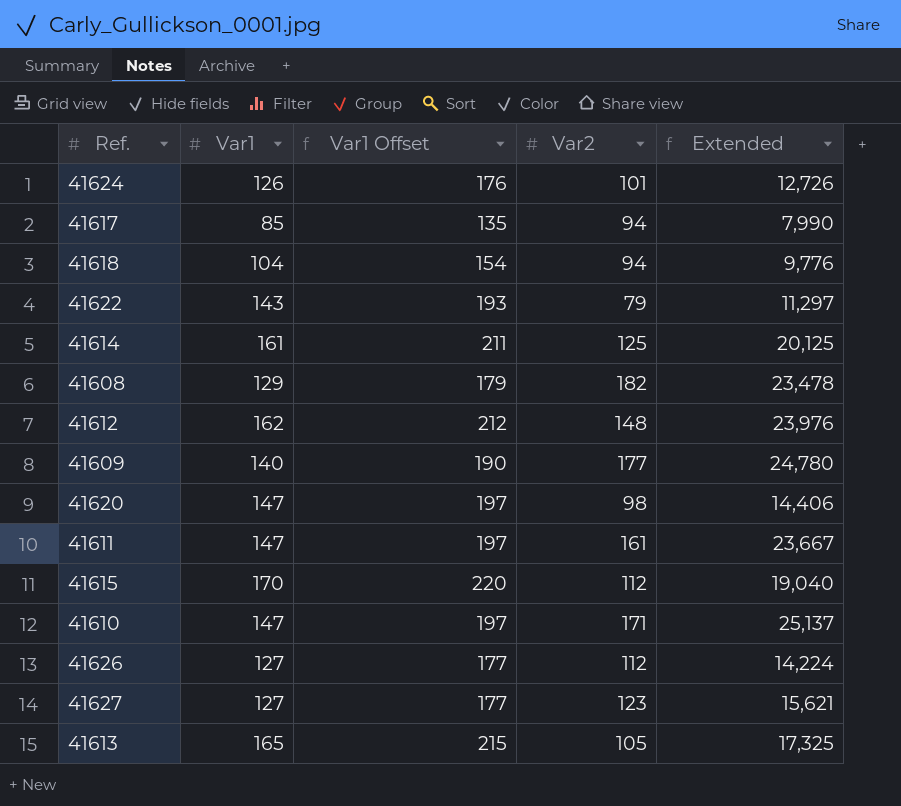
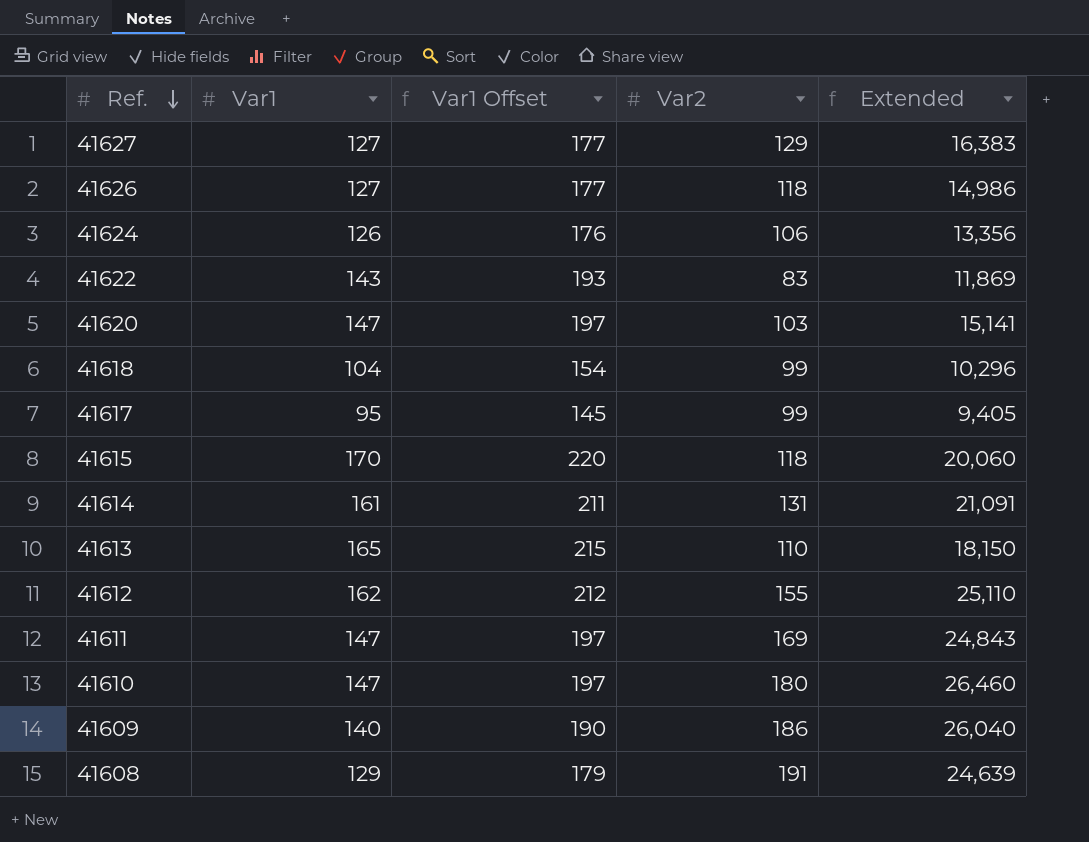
row order: none -> Ref. descending
41627 | Var2: 123 -> 129
41627 | Extended: 15,621 -> 16,383
41626 | Var2: 112 -> 118
41626 | Extended: 14,224 -> 14,986
41624 | Var2: 101 -> 106
41624 | Extended: 12,726 -> 13,356
41622 | Var2: 79 -> 83
41622 | Extended: 11,297 -> 11,869
41620 | Var2: 98 -> 103
41620 | Extended: 14,406 -> 15,141
41618 | Var2: 94 -> 99
41618 | Extended: 9,776 -> 10,296
41617 | Var1: 85 -> 95
41617 | Var1 Offset: 135 -> 145
41617 | Var2: 94 -> 99
41617 | Extended: 7,990 -> 9,405
41615 | Var2: 112 -> 118
41615 | Extended: 19,040 -> 20,060
41614 | Var2: 125 -> 131
41614 | Extended: 20,125 -> 21,091
41613 | Var2: 105 -> 110
41613 | Extended: 17,325 -> 18,150
41612 | Var2: 148 -> 155
41612 | Extended: 23,976 -> 25,110
41611 | Var2: 161 -> 169
41611 | Extended: 23,667 -> 24,843
41610 | Var2: 171 -> 180
41610 | Extended: 25,137 -> 26,460
41609 | Var2: 177 -> 186
41609 | Extended: 24,780 -> 26,040
41608 | Var2: 182 -> 191
41608 | Extended: 23,478 -> 24,639

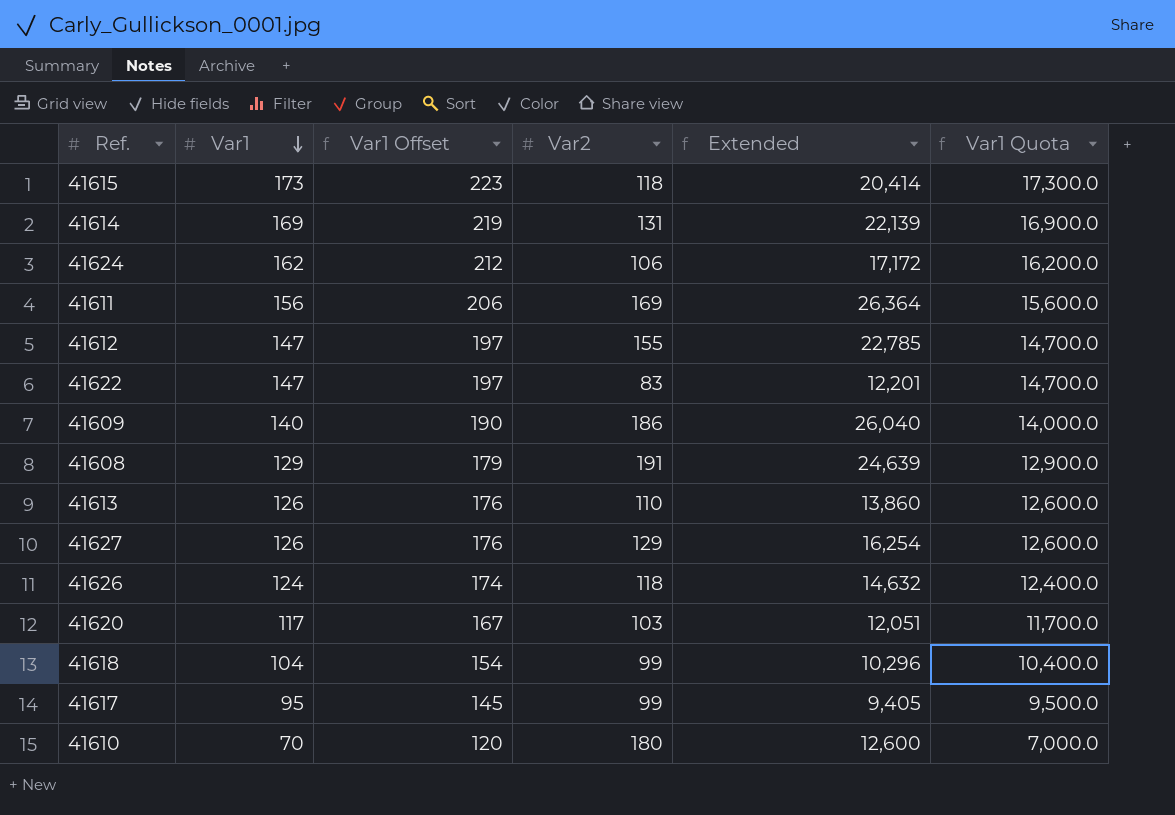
row order: Ref. descending -> Var1 descending
column Var1 Quota | formula: none -> [Var1] * 100
41615 | Var1: 170 -> 173
41615 | Var1 Offset: 220 -> 223
41615 | Extended: 20,060 -> 20,414
41614 | Var1: 161 -> 169
41614 | Var1 Offset: 211 -> 219
41614 | Extended: 21,091 -> 22,139
41624 | Var1: 126 -> 162
41624 | Var1 Offset: 176 -> 212
41624 | Extended: 13,356 -> 17,172
41611 | Var1: 147 -> 156
41611 | Var1 Offset: 197 -> 206
41611 | Extended: 24,843 -> 26,364
41612 | Var1: 162 -> 147
41612 | Var1 Offset: 212 -> 197
41612 | Extended: 25,110 -> 22,785
41622 | Var1: 143 -> 147
41622 | Var1 Offset: 193 -> 197
41622 | Extended: 11,869 -> 12,201
41613 | Var1: 165 -> 126
41613 | Var1 Offset: 215 -> 176
41613 | Extended: 18,150 -> 13,860
41627 | Var1: 127 -> 126
41627 | Var1 Offset: 177 -> 176
41627 | Extended: 16,383 -> 16,254
41626 | Var1: 127 -> 124
41626 | Var1 Offset: 177 -> 174
41626 | Extended: 14,986 -> 14,632
41620 | Var1: 147 -> 117
41620 | Var1 Offset: 197 -> 167
41620 | Extended: 15,141 -> 12,051
41610 | Var1: 147 -> 70
41610 | Var1 Offset: 197 -> 120
41610 | Extended: 26,460 -> 12,600

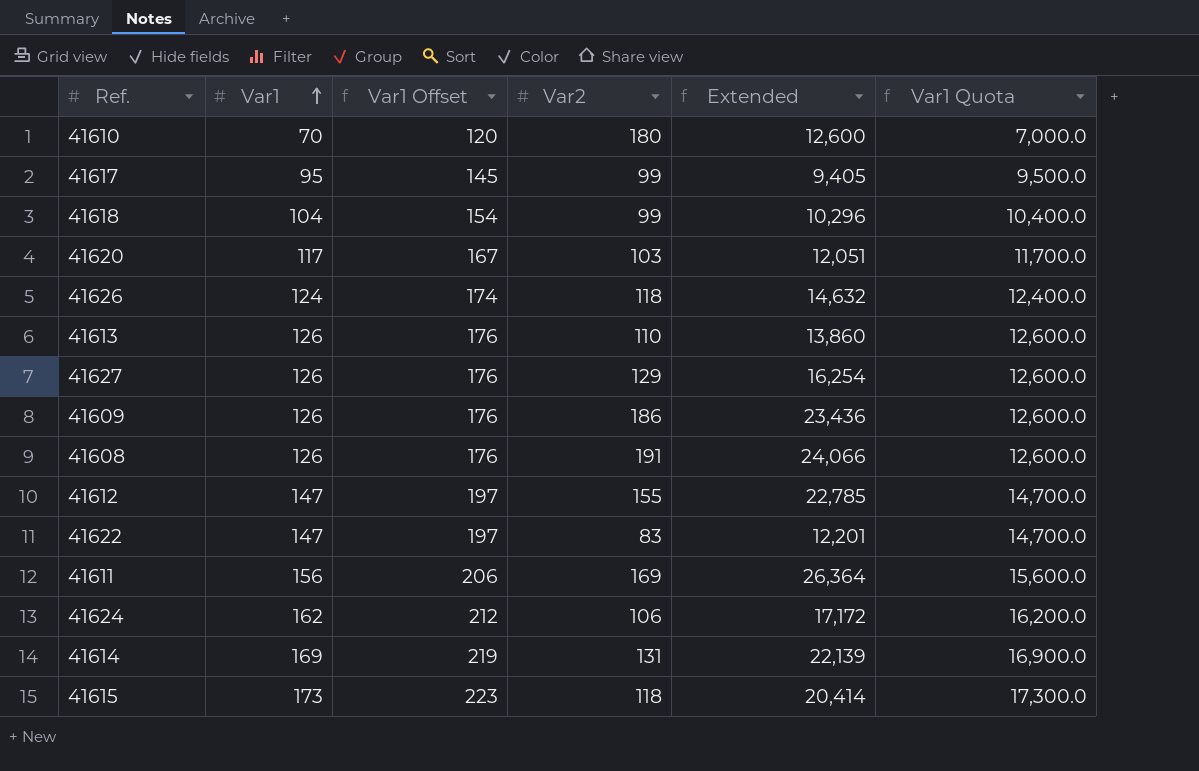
row order: Var1 descending -> Var1 ascending
41609 | Var1: 140 -> 126
41609 | Var1 Offset: 190 -> 176
41609 | Extended: 26,040 -> 23,436
41609 | Var1 Quota: 14,000.0 -> 12,600.0
41608 | Var1: 129 -> 126
41608 | Var1 Offset: 179 -> 176
41608 | Extended: 24,639 -> 24,066
41608 | Var1 Quota: 12,900.0 -> 12,600.0

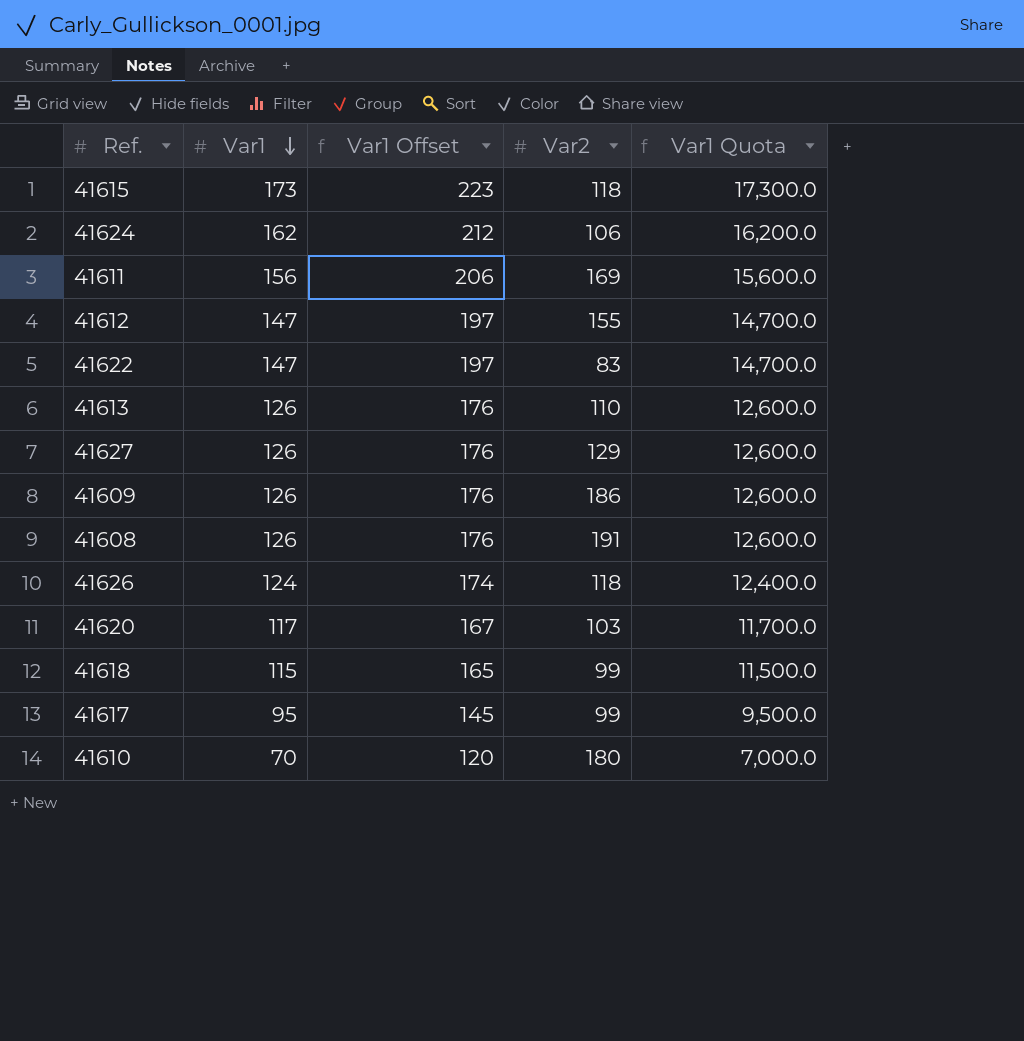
row order: Var1 ascending -> Var1 descending
column Extended | formula: [Var1] * [Var2] -> none
row 41614: 169 | 219 | 131 | 22,139 | 16,900.0 -> none
41618 | Var1: 104 -> 115
41618 | Var1 Offset: 154 -> 165
41618 | Var1 Quota: 10,400.0 -> 11,500.0

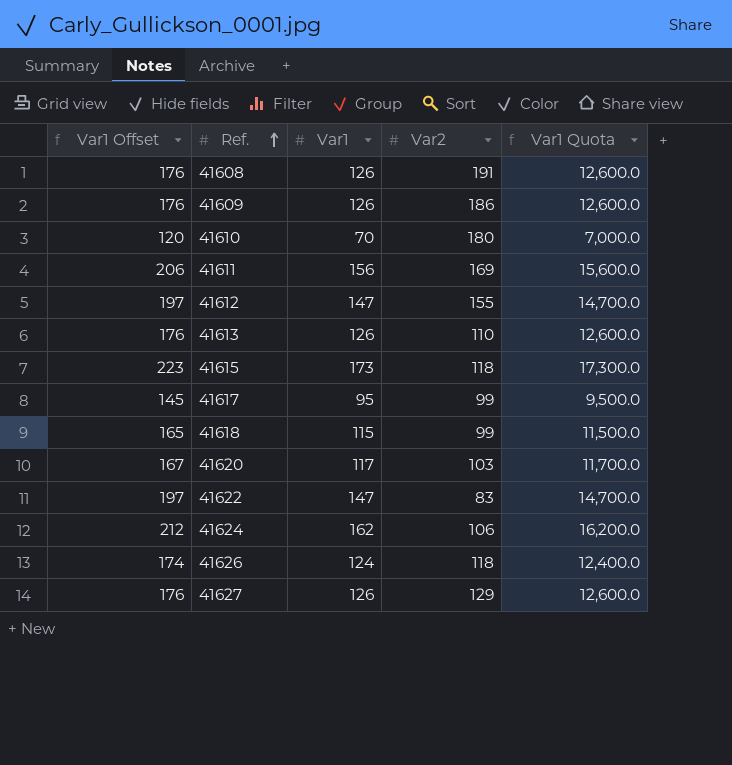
row order: Var1 descending -> Ref. ascending
column Var1 Offset | position: 3 -> 1

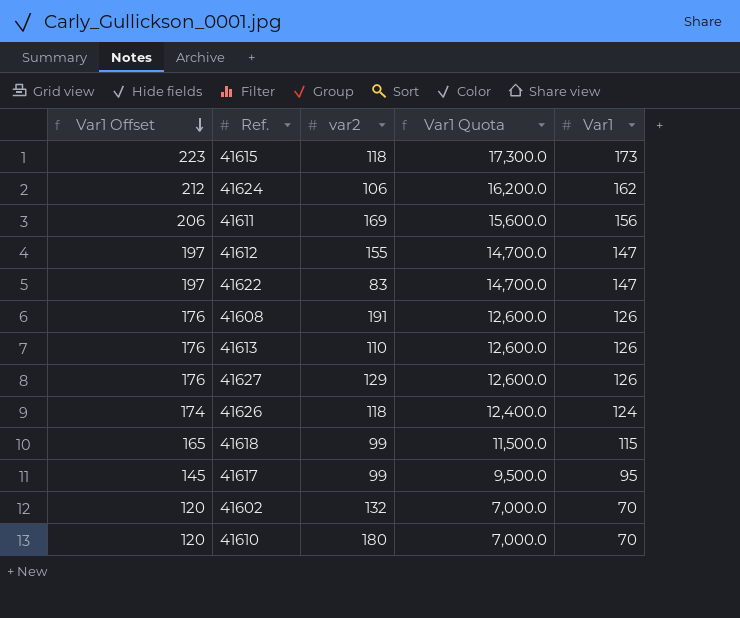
row order: Ref. ascending -> Var1 Offset descending
column name: Var2 -> var2
column Var1 | position: 3 -> 5
row 41609: 176 | 126 | 186 | 12,600.0 -> none
row 41620: 167 | 117 | 103 | 11,700.0 -> none
row 41602: none -> 120 | 132 | 7,000.0 | 70

